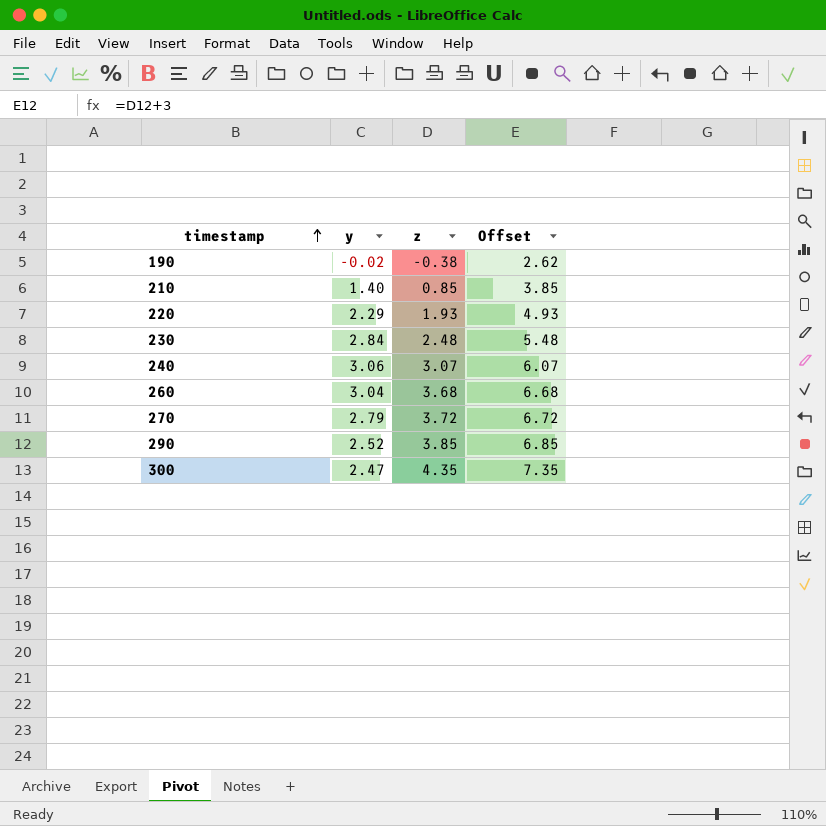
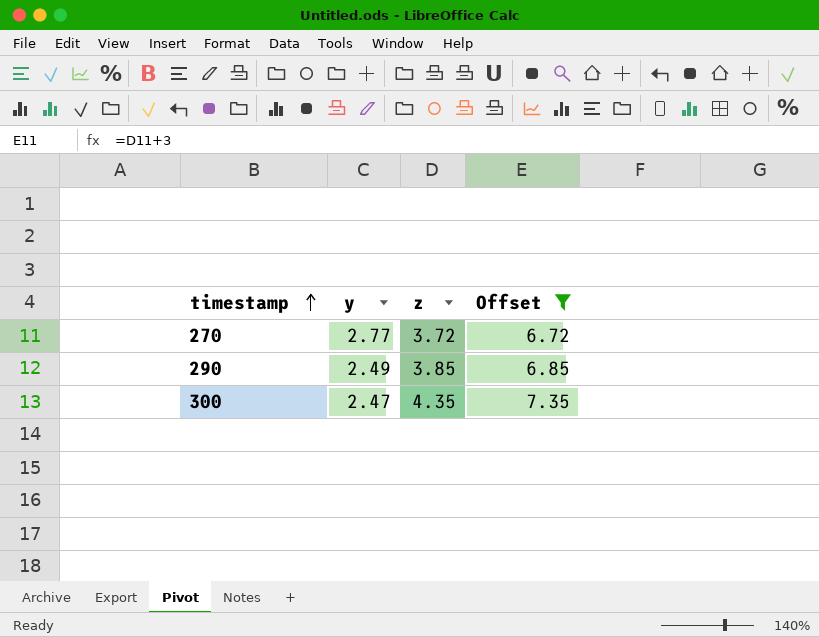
filter: none -> Offset >= 6.72
270 | y: 2.79 -> 2.77
290 | y: 2.52 -> 2.49

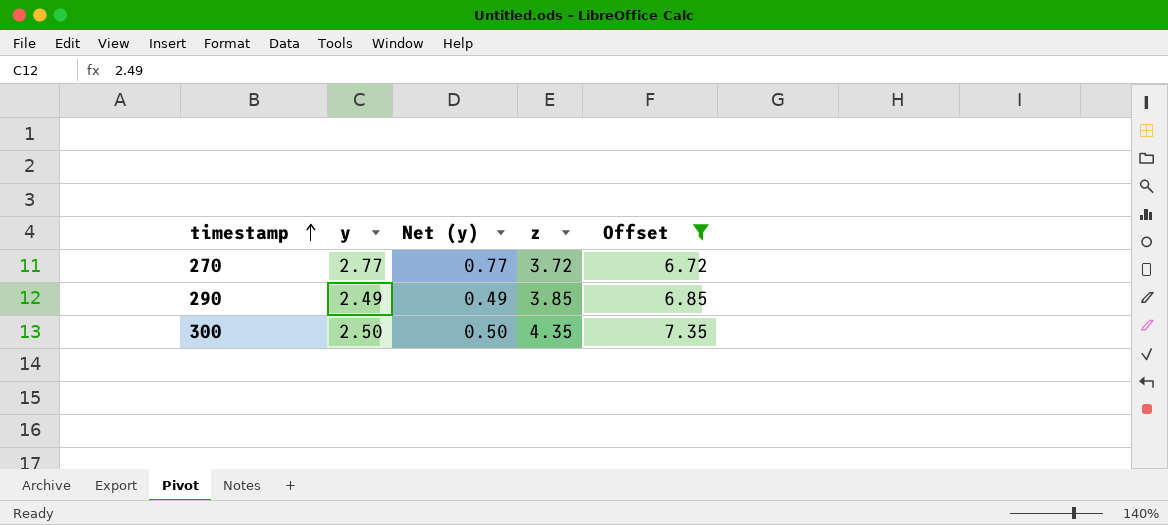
column Net (y) | formula: none -> [y] - 2
300 | y: 2.47 -> 2.50

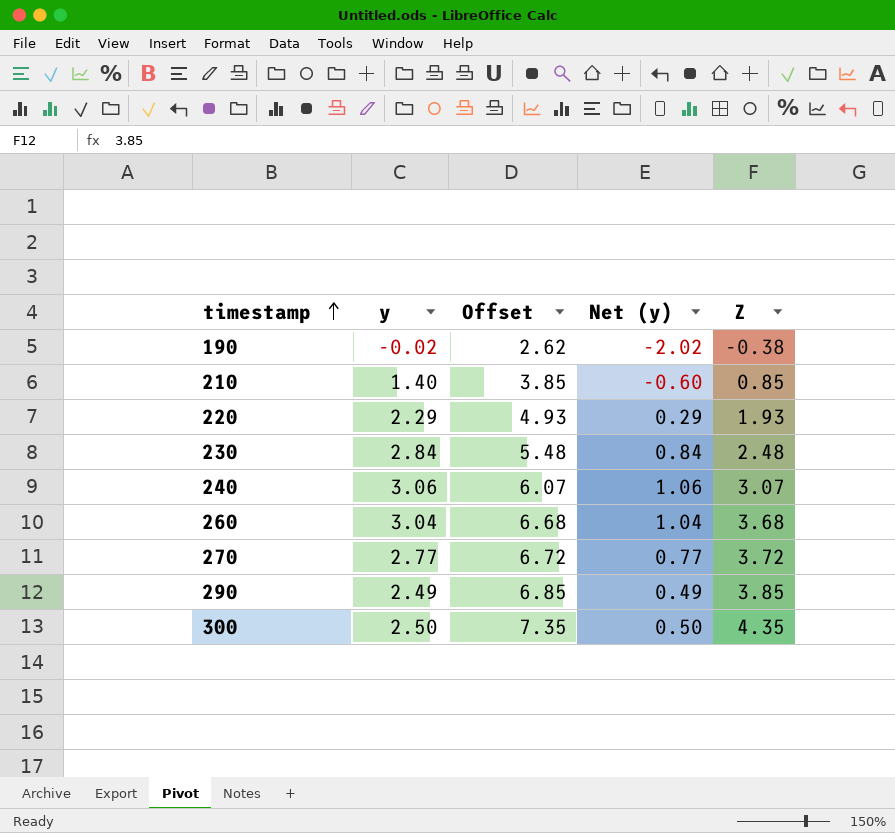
filter: Offset >= 6.72 -> none
column Offset | position: 5 -> 3
column name: z -> Z

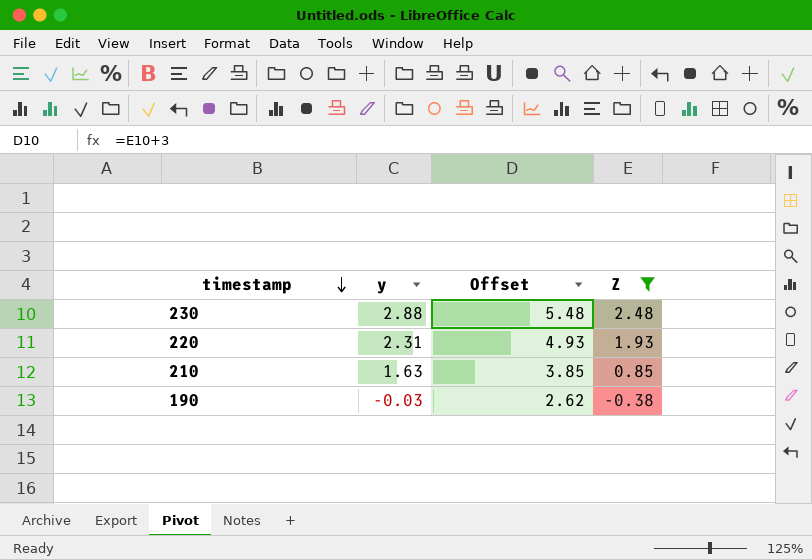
filter: none -> Z <= 2.48
row order: timestamp ascending -> timestamp descending
column Net (y) | formula: [y] - 2 -> none
230 | y: 2.84 -> 2.88
220 | y: 2.29 -> 2.31
210 | y: 1.40 -> 1.63
190 | y: -0.02 -> -0.03

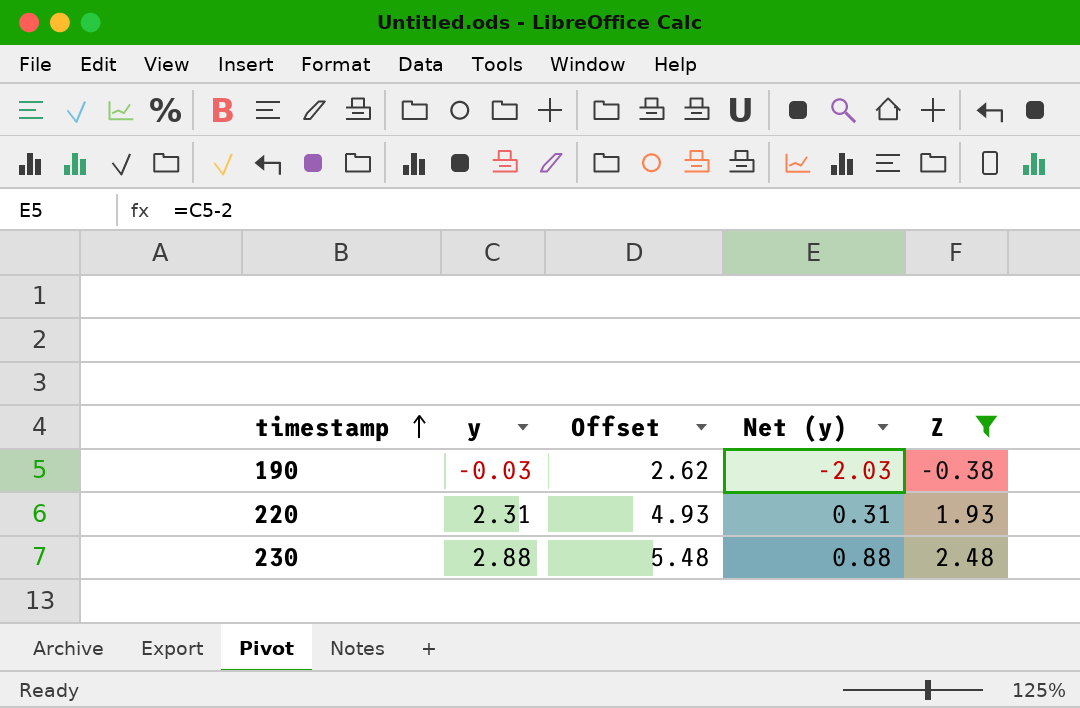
row order: timestamp descending -> timestamp ascending
column Net (y) | formula: none -> [y] - 2
row 210: 1.63 | 3.85 | 0.85 -> none

